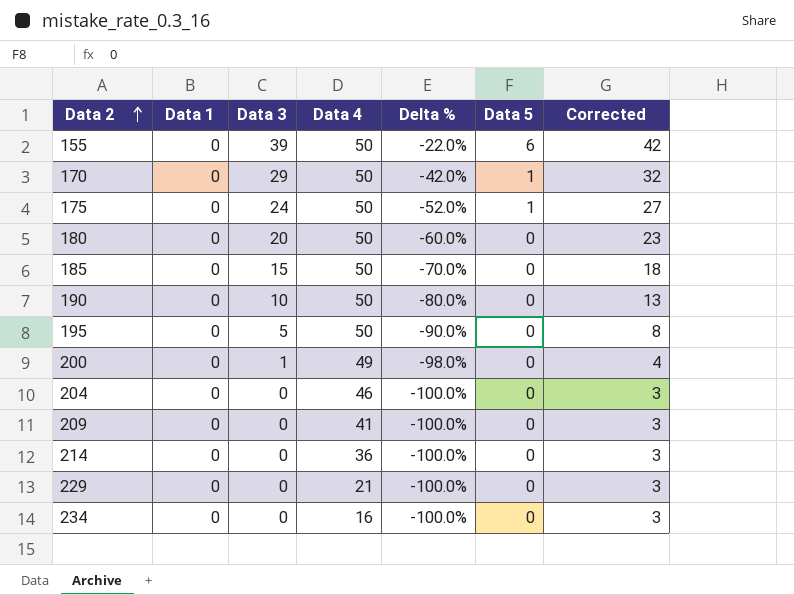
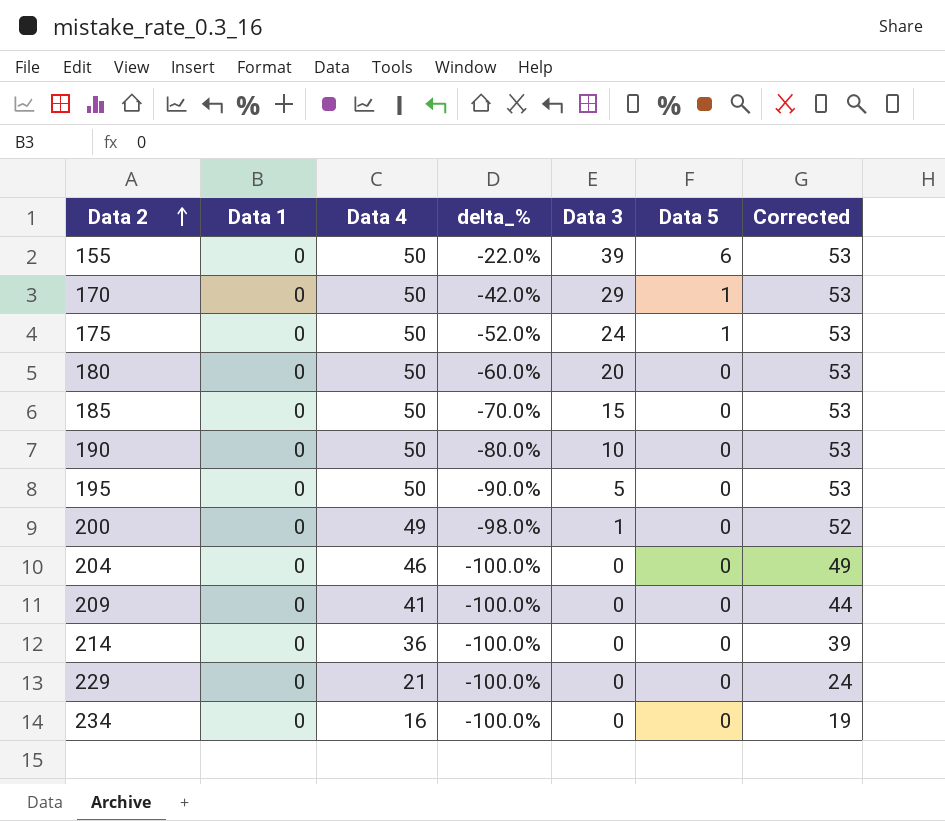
column name: Delta % -> delta_%
column Data 3 | position: 3 -> 5
column Corrected | formula: [Data 3] + 3 -> [Data 4] + 3

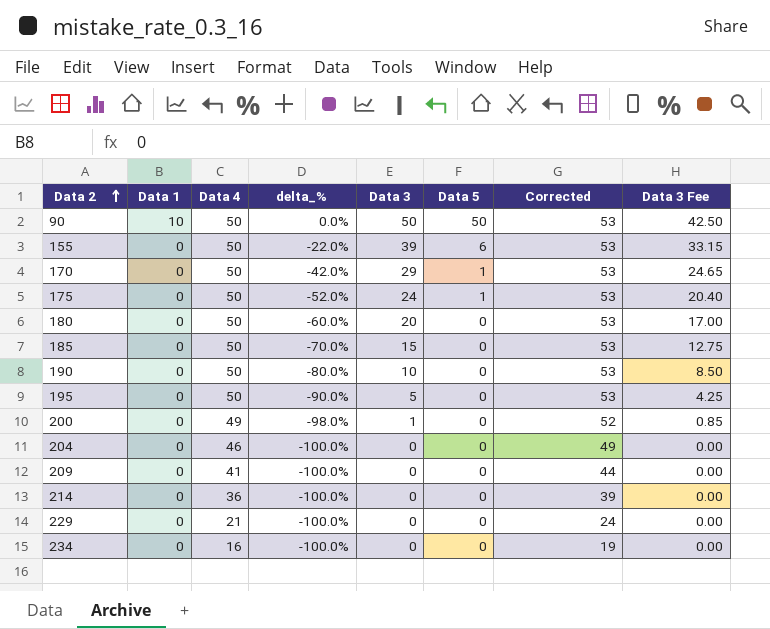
column Data 3 Fee | formula: none -> [Data 3] * 0.85
row 90: none -> 10 | 50 | 0.0% | 50 | 50 | 53 | 42.50

